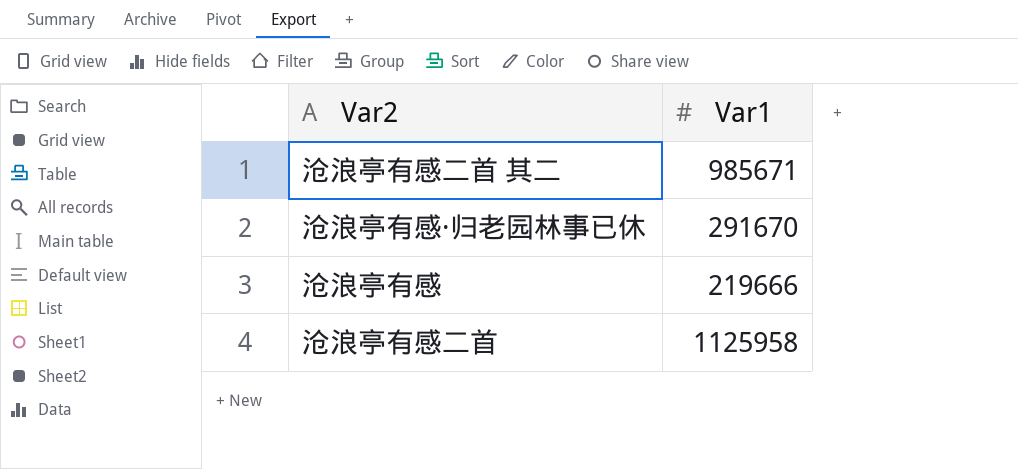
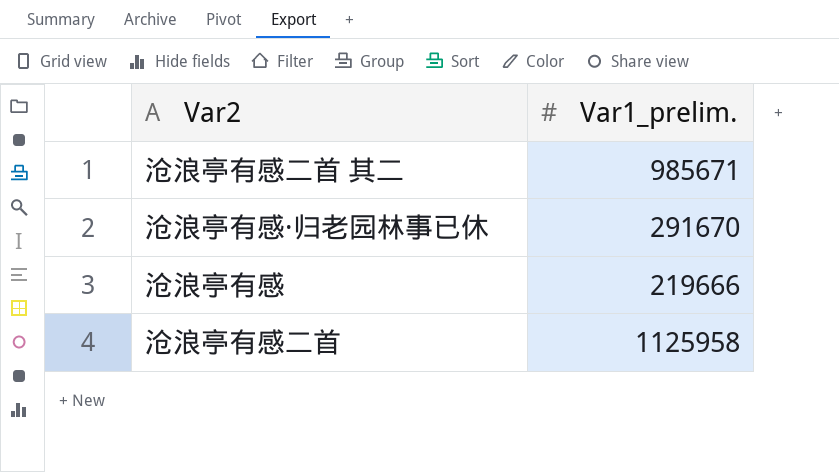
column name: Var1 -> Var1_prelim.

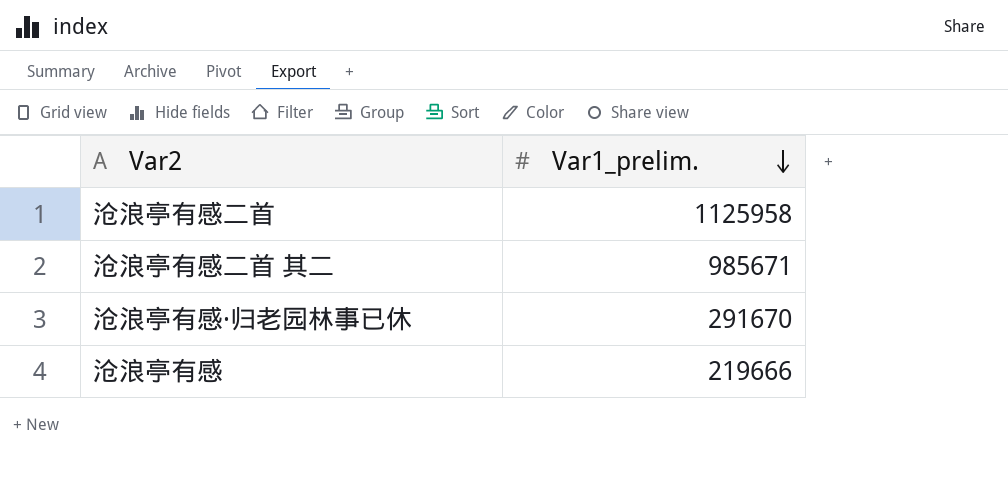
row order: none -> Var1_prelim. descending

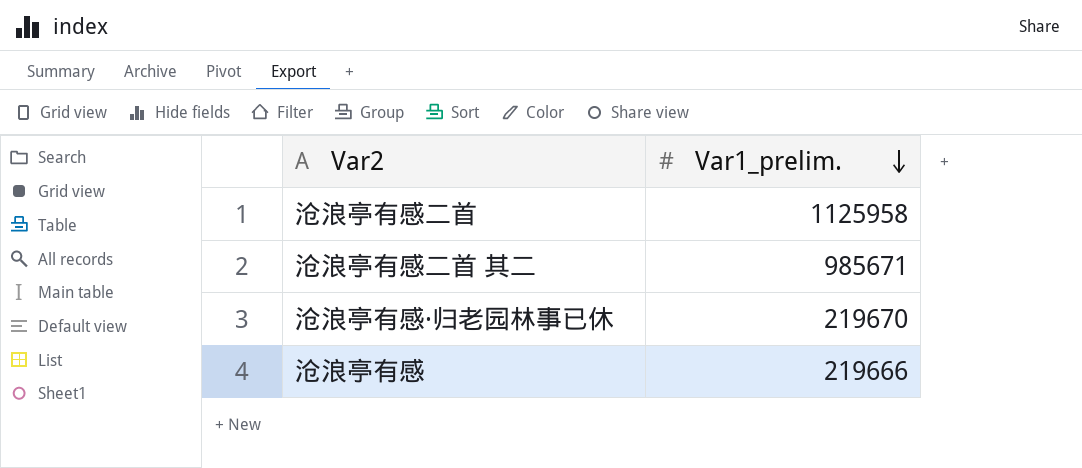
沧浪亭有感·归老园林事已休 | Var1_prelim.: 291670 -> 219670

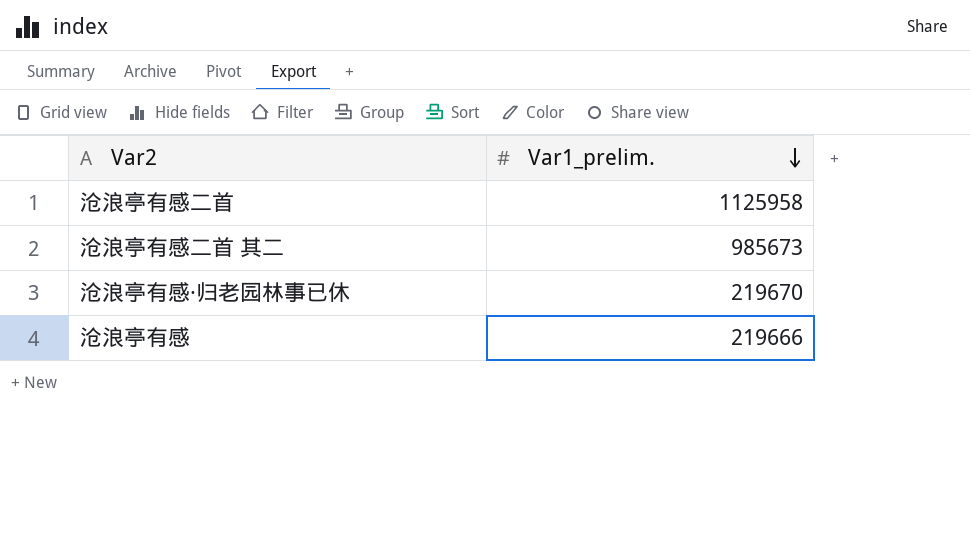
沧浪亭有感二首 其二 | Var1_prelim.: 985671 -> 985673

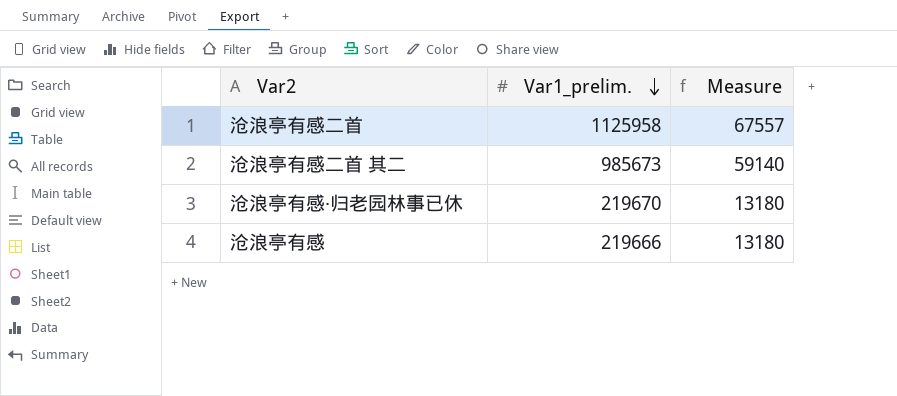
column Measure | formula: none -> [Var1_prelim.] * 0.06

